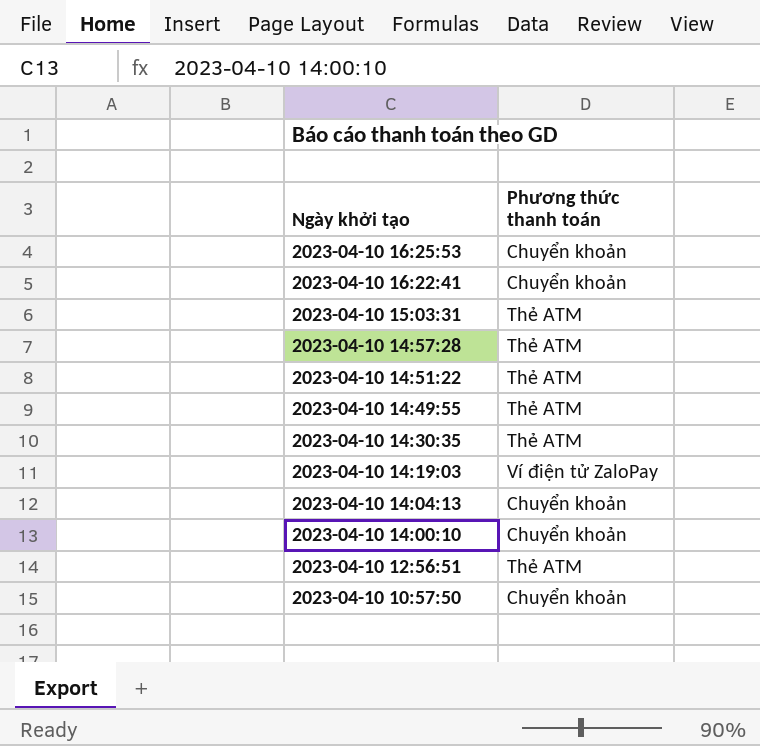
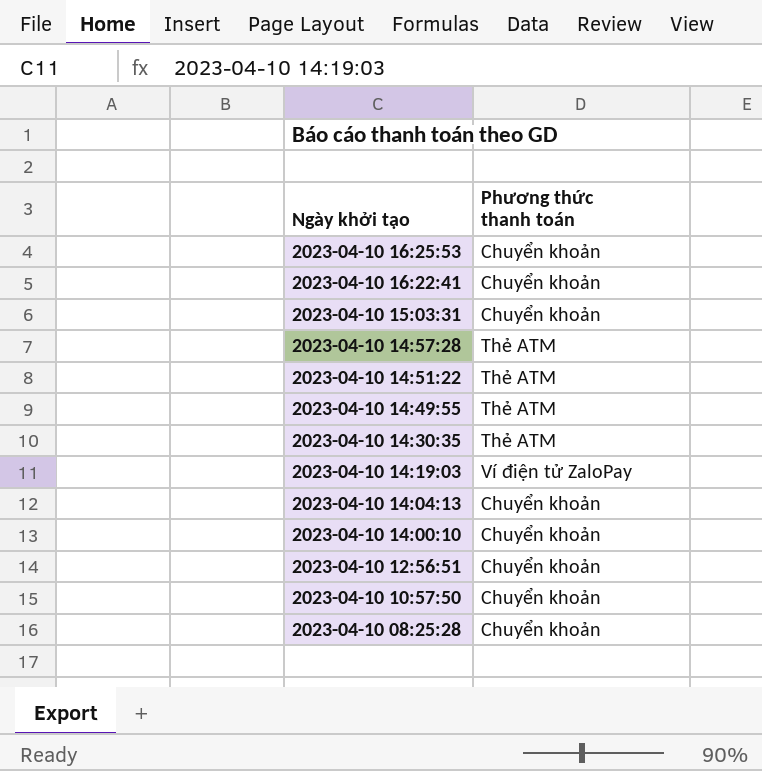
2023-04-10 15:03:31 | Phương thức thanh toán: Thẻ ATM -> Chuyển khoản
2023-04-10 12:56:51 | Phương thức thanh toán: Thẻ ATM -> Chuyển khoản
row 2023-04-10 08:25:28: none -> Chuyển khoản

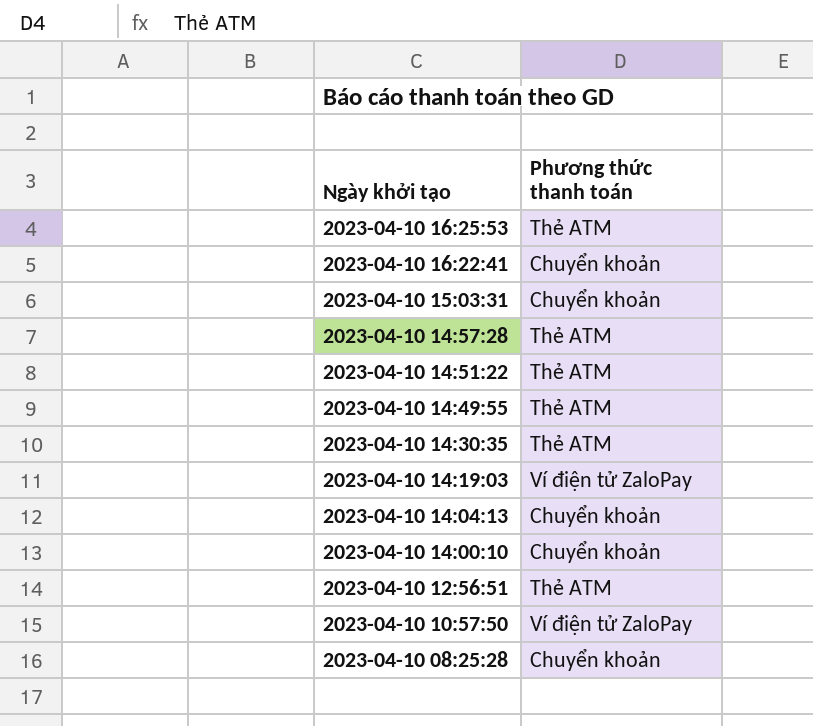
2023-04-10 16:25:53 | Phương thức thanh toán: Chuyển khoản -> Thẻ ATM
2023-04-10 12:56:51 | Phương thức thanh toán: Chuyển khoản -> Thẻ ATM
2023-04-10 10:57:50 | Phương thức thanh toán: Chuyển khoản -> Ví điện tử ZaloPay

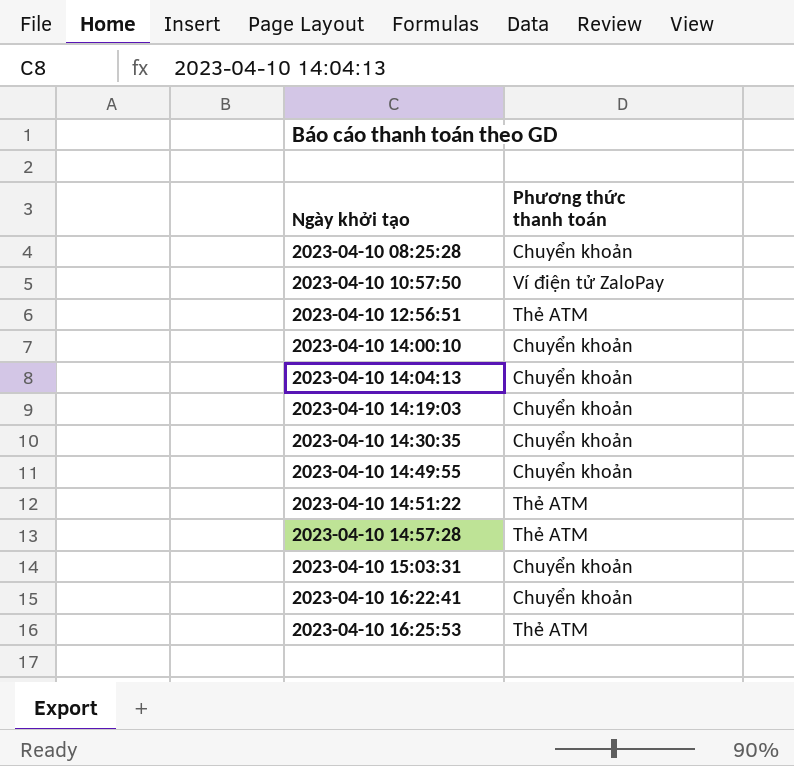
row order: Ngày khởi tạo descending -> Ngày khởi tạo ascending
2023-04-10 14:19:03 | Phương thức thanh toán: Ví điện tử ZaloPay -> Chuyển khoản
2023-04-10 14:30:35 | Phương thức thanh toán: Thẻ ATM -> Chuyển khoản
2023-04-10 14:49:55 | Phương thức thanh toán: Thẻ ATM -> Chuyển khoản

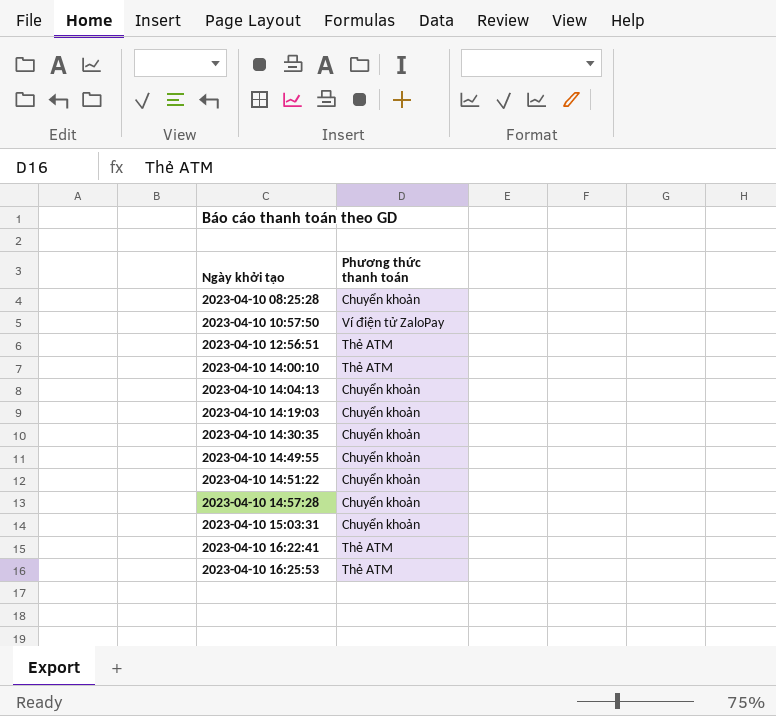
2023-04-10 14:00:10 | Phương thức thanh toán: Chuyển khoản -> Thẻ ATM
2023-04-10 14:51:22 | Phương thức thanh toán: Thẻ ATM -> Chuyển khoản
2023-04-10 14:57:28 | Phương thức thanh toán: Thẻ ATM -> Chuyển khoản
2023-04-10 16:22:41 | Phương thức thanh toán: Chuyển khoản -> Thẻ ATM

